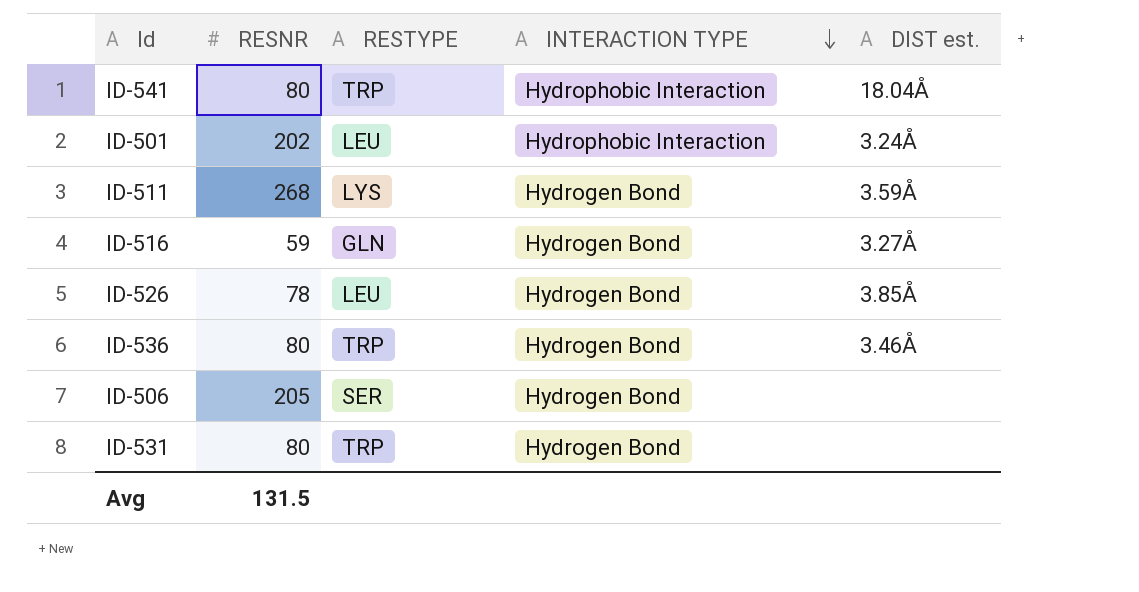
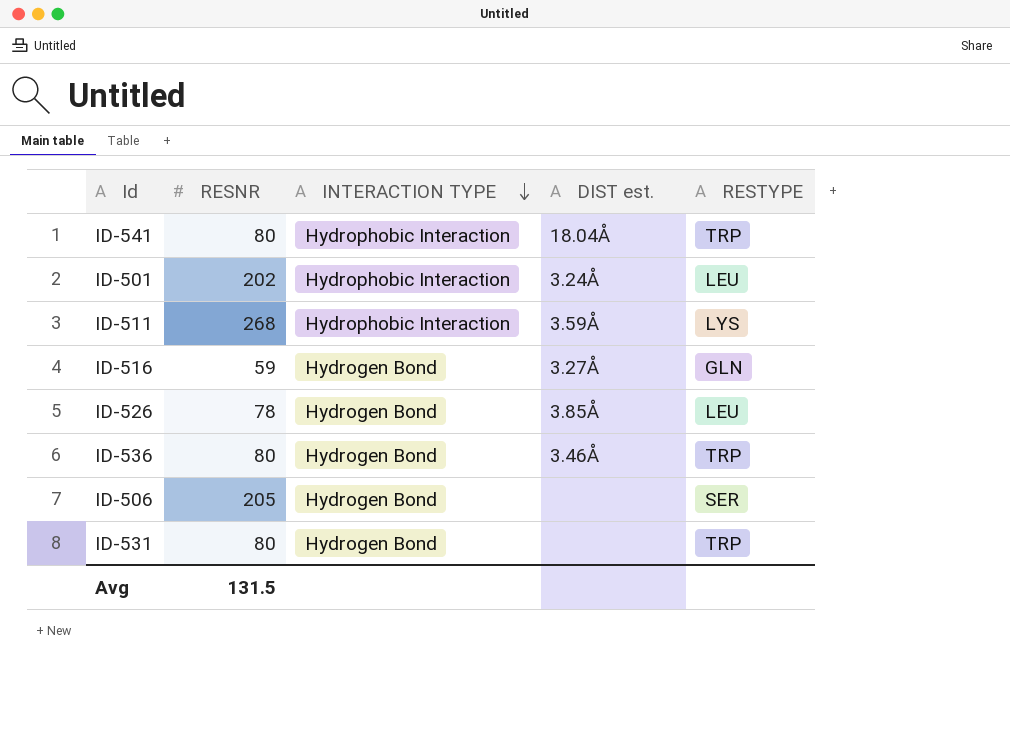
column RESTYPE | position: 3 -> 5
ID-511 | INTERACTION TYPE: Hydrogen Bond -> Hydrophobic Interaction

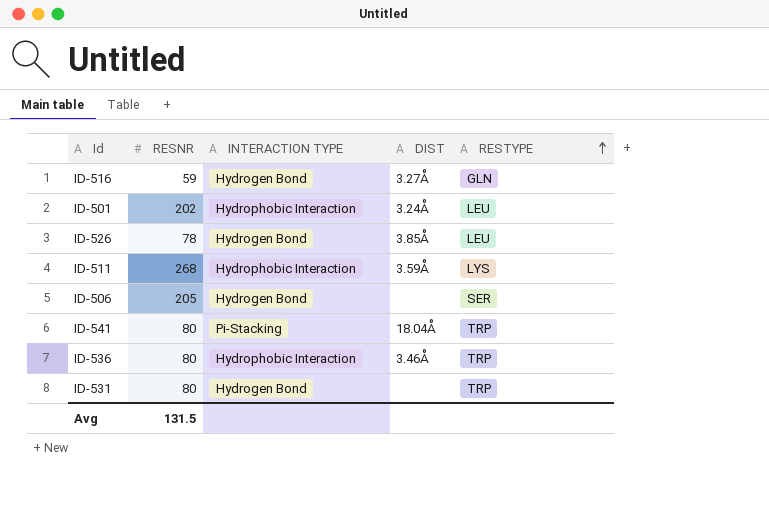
row order: INTERACTION TYPE descending -> RESTYPE ascending
column name: DIST est. -> DIST
ID-541 | INTERACTION TYPE: Hydrophobic Interaction -> Pi-Stacking
ID-536 | INTERACTION TYPE: Hydrogen Bond -> Hydrophobic Interaction

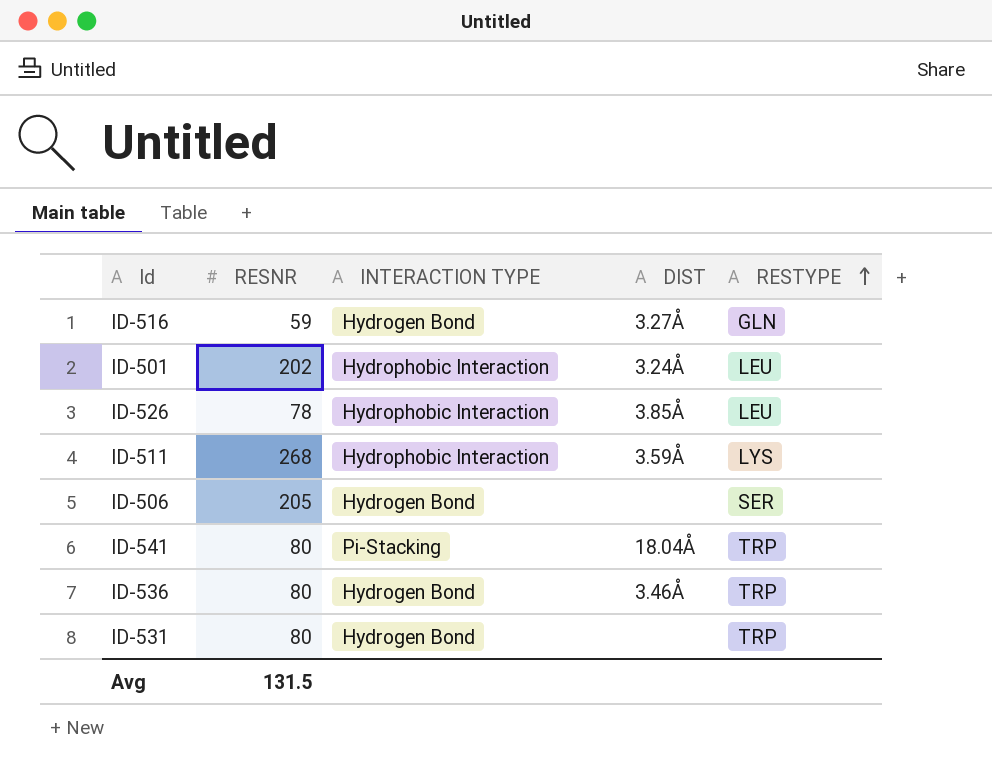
ID-526 | INTERACTION TYPE: Hydrogen Bond -> Hydrophobic Interaction
ID-536 | INTERACTION TYPE: Hydrophobic Interaction -> Hydrogen Bond

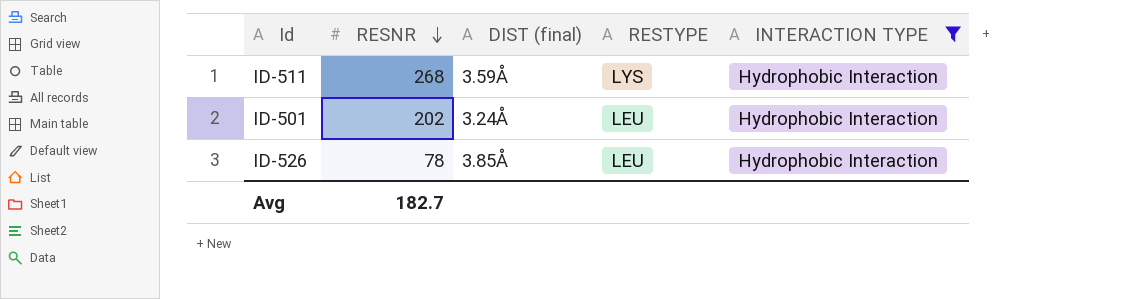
filter: none -> INTERACTION TYPE = Hydrophobic Interaction
row order: RESTYPE ascending -> RESNR descending
column name: DIST -> DIST (final)
column INTERACTION TYPE | position: 3 -> 5
Avg | RESNR: 131.5 -> 182.7

